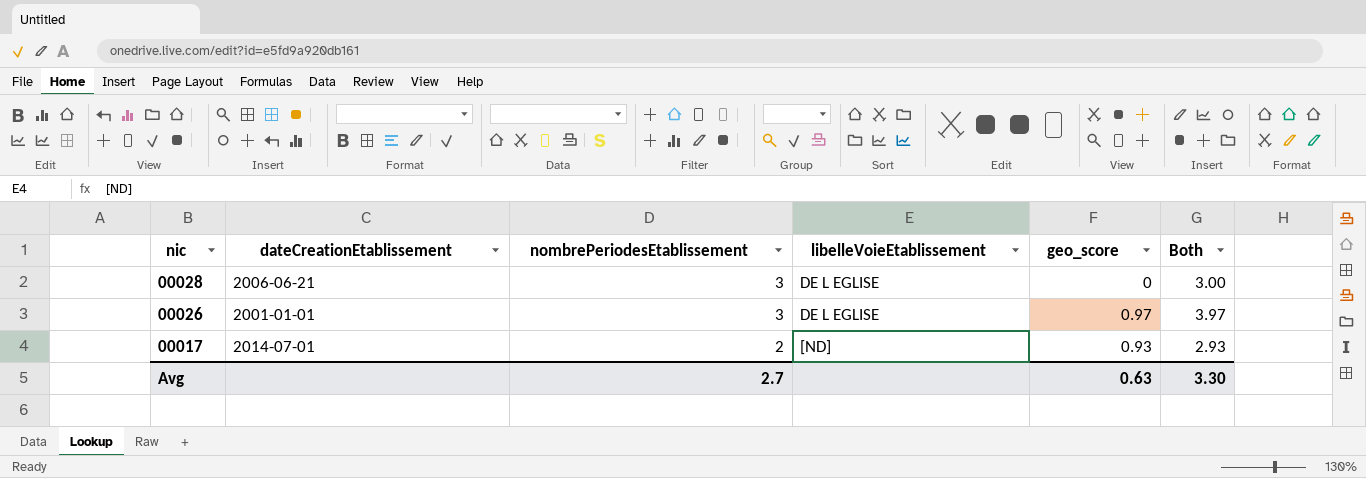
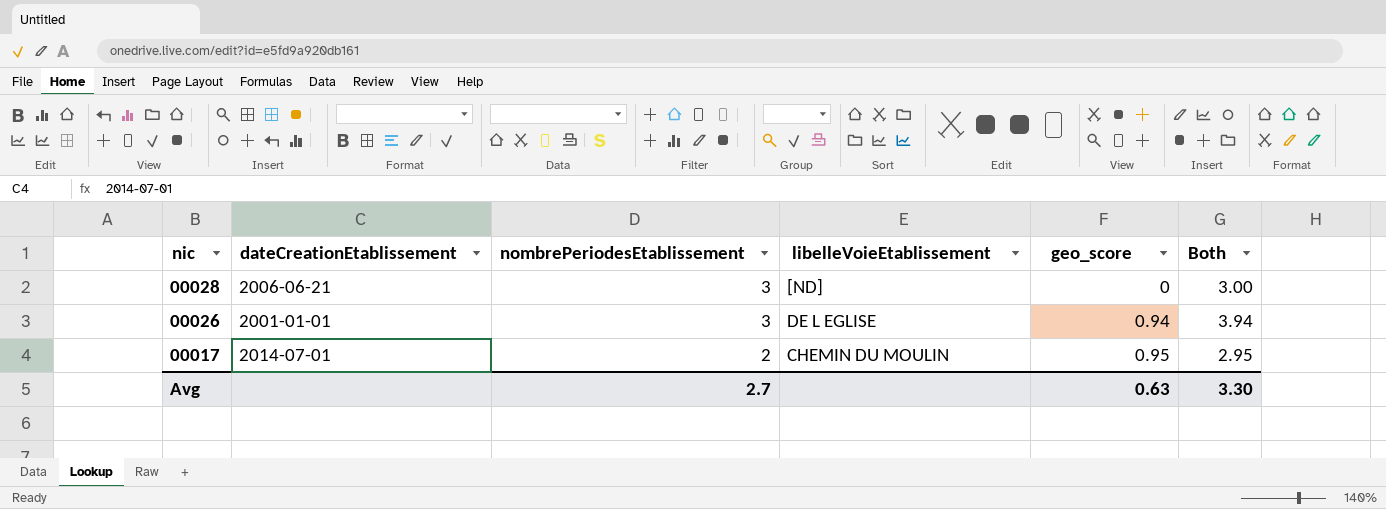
00028 | libelleVoieEtablissement: DE L EGLISE -> [ND]
00026 | geo_score: 0.97 -> 0.94
00026 | Both: 3.97 -> 3.94
00017 | libelleVoieEtablissement: [ND] -> CHEMIN DU MOULIN
00017 | geo_score: 0.93 -> 0.95
00017 | Both: 2.93 -> 2.95

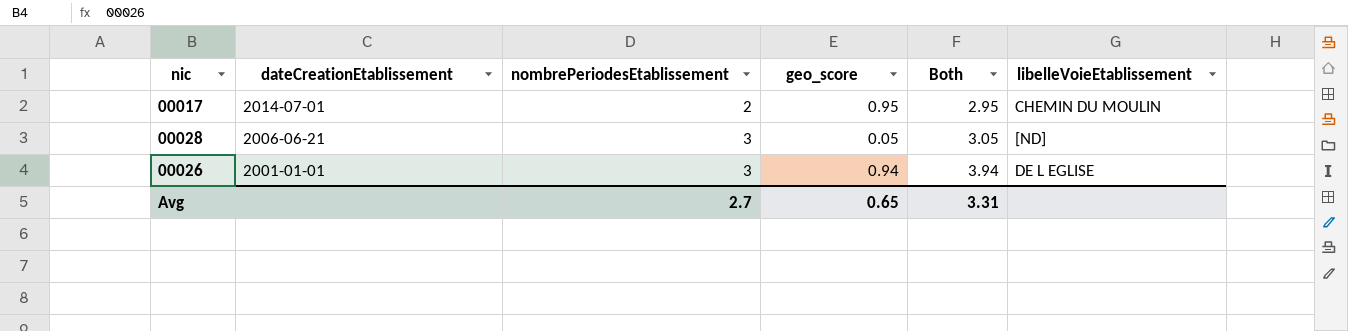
row order: nic descending -> dateCreationEtablissement descending
column libelleVoieEtablissement | position: 4 -> 6
00028 | geo_score: 0 -> 0.05
00028 | Both: 3.00 -> 3.05
Avg | geo_score: 0.63 -> 0.65
Avg | Both: 3.30 -> 3.31

